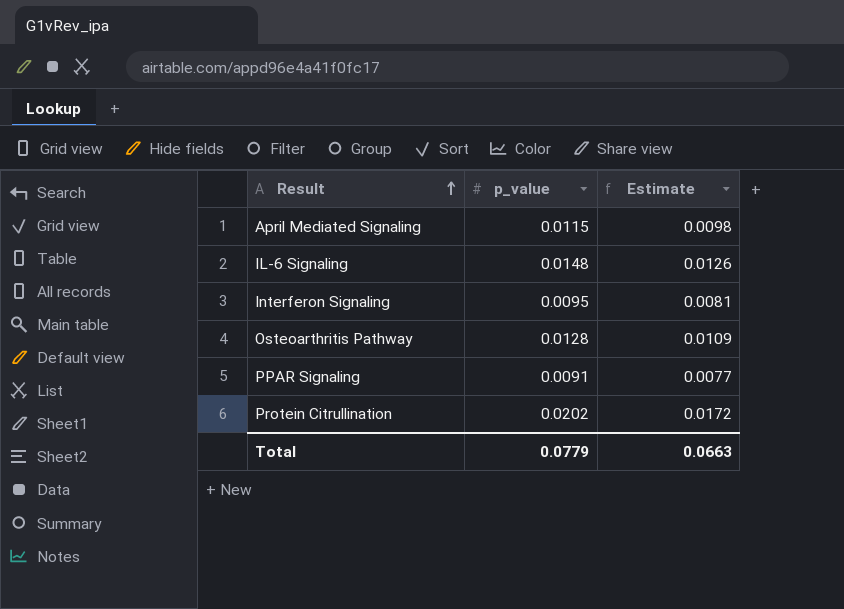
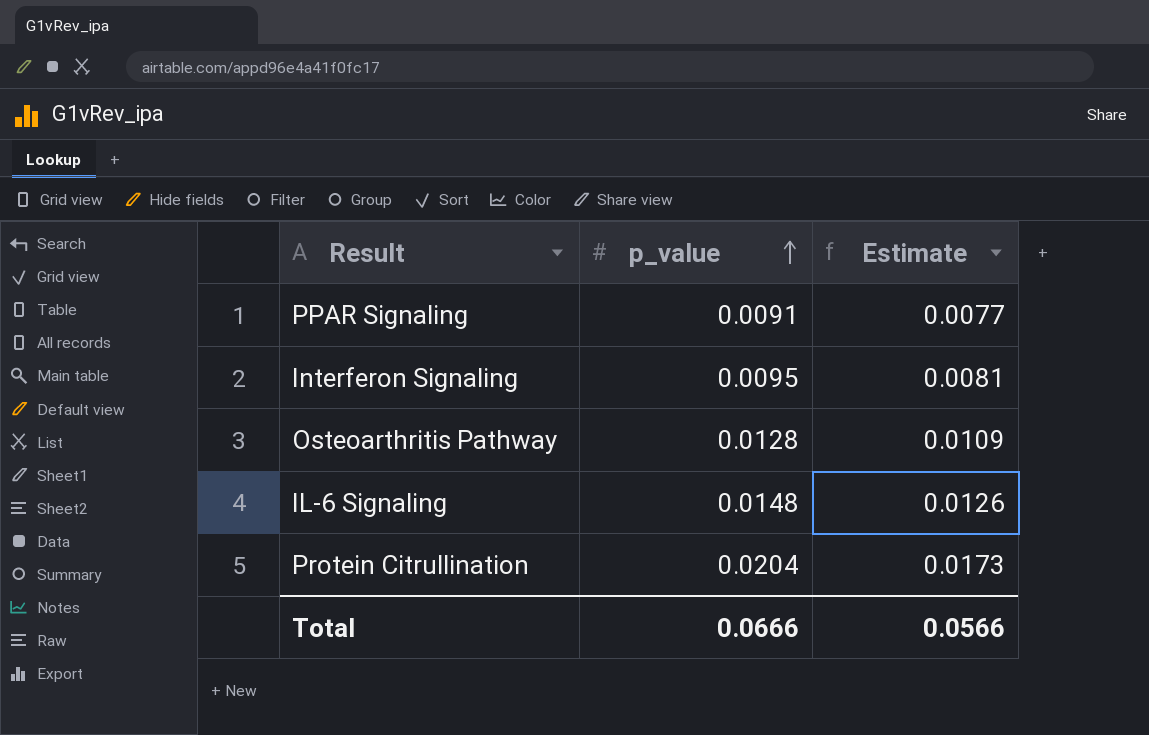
row order: Result ascending -> p_value ascending
row April Mediated Signaling: 0.0115 | 0.0098 -> none
Protein Citrullination | p_value: 0.0202 -> 0.0204
Protein Citrullination | Estimate: 0.0172 -> 0.0173
Total | p_value: 0.0779 -> 0.0666
Total | Estimate: 0.0663 -> 0.0566

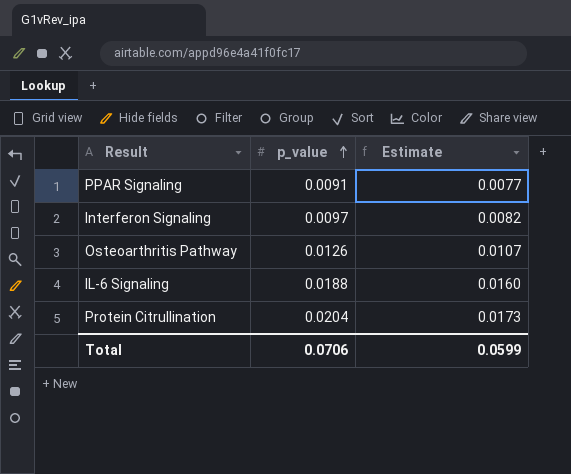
Interferon Signaling | p_value: 0.0095 -> 0.0097
Interferon Signaling | Estimate: 0.0081 -> 0.0082
Osteoarthritis Pathway | p_value: 0.0128 -> 0.0126
Osteoarthritis Pathway | Estimate: 0.0109 -> 0.0107
IL-6 Signaling | p_value: 0.0148 -> 0.0188
IL-6 Signaling | Estimate: 0.0126 -> 0.0160
Total | p_value: 0.0666 -> 0.0706
Total | Estimate: 0.0566 -> 0.0599

